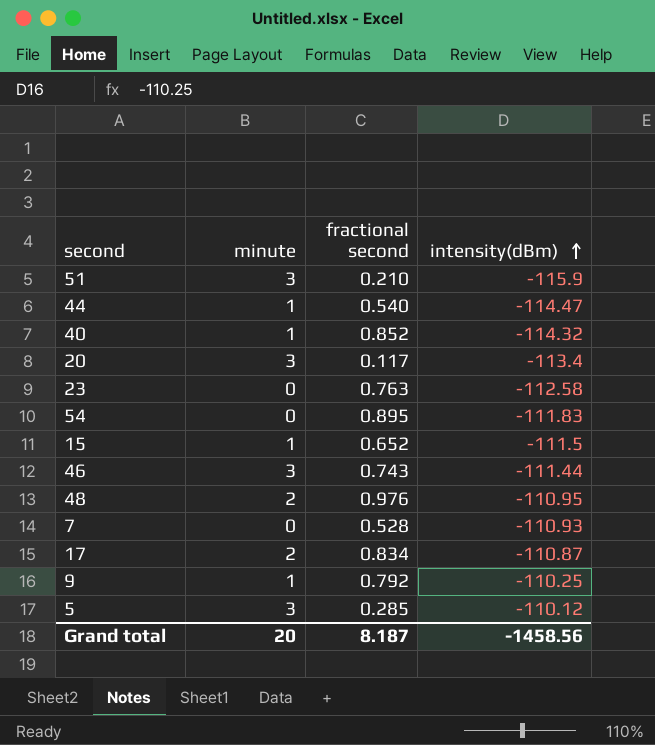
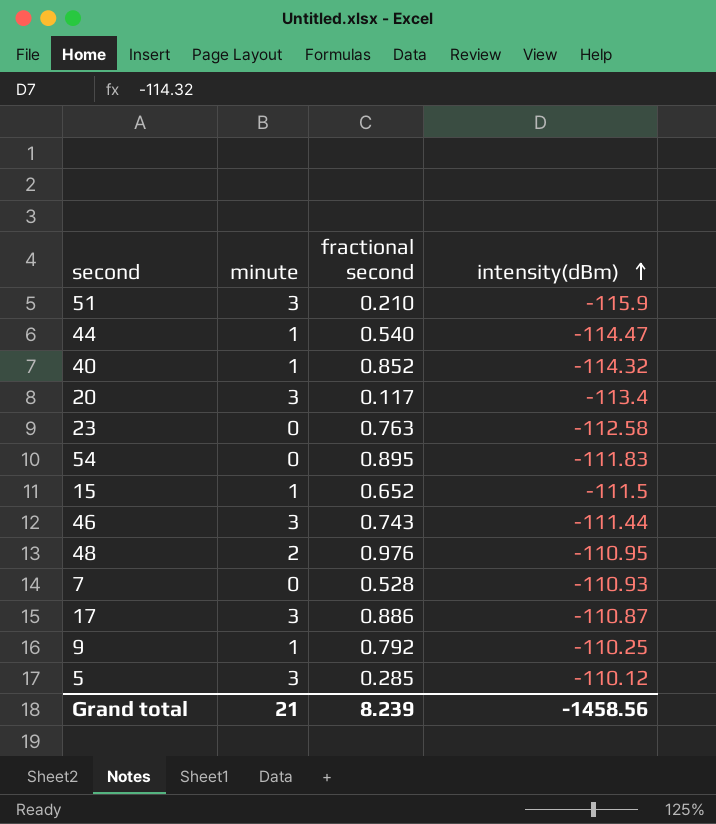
17 | minute: 2 -> 3
17 | fractional second: 0.834 -> 0.886
Grand total | minute: 20 -> 21
Grand total | fractional second: 8.187 -> 8.239

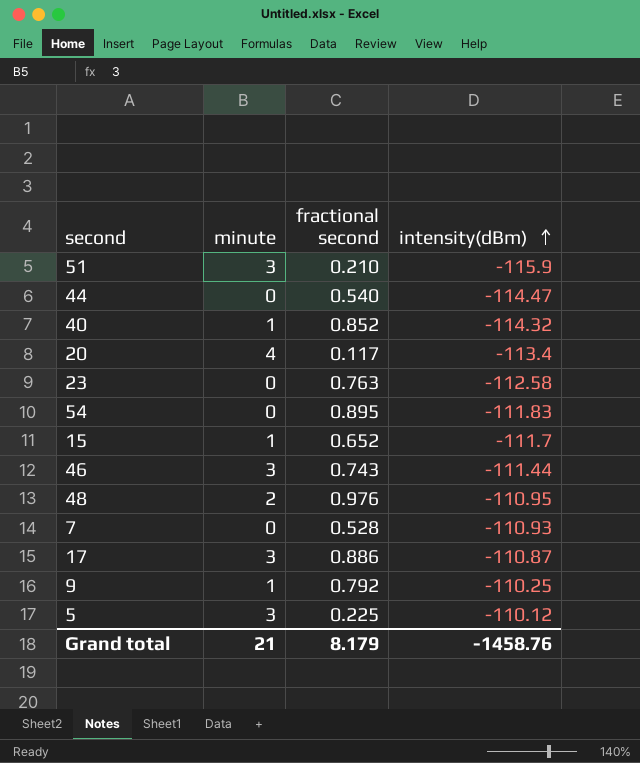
44 | minute: 1 -> 0
20 | minute: 3 -> 4
15 | intensity(dBm): -111.5 -> -111.7
5 | fractional second: 0.285 -> 0.225
Grand total | fractional second: 8.239 -> 8.179
Grand total | intensity(dBm): -1458.56 -> -1458.76

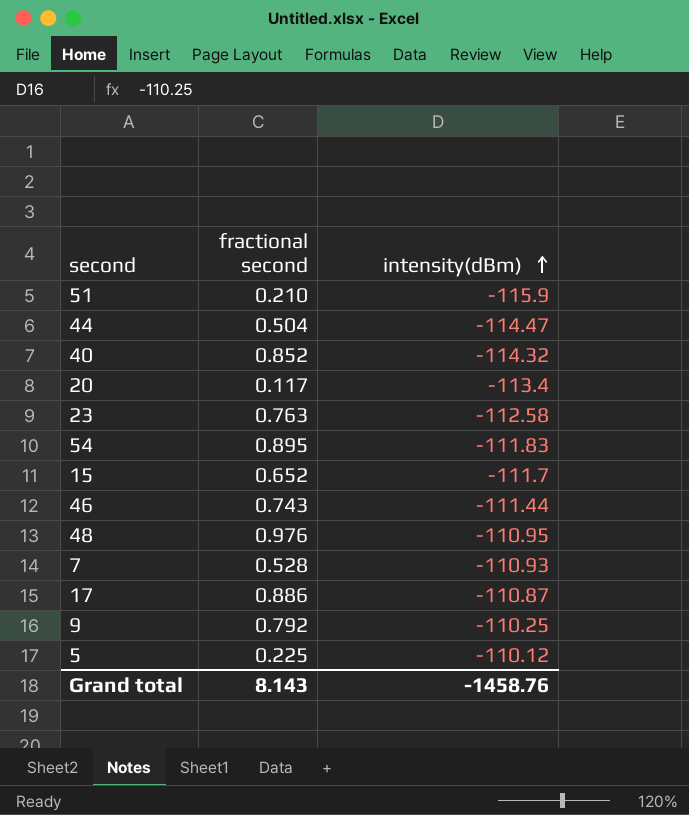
column minute | position: 2 -> none
44 | fractional second: 0.540 -> 0.504
Grand total | fractional second: 8.179 -> 8.143

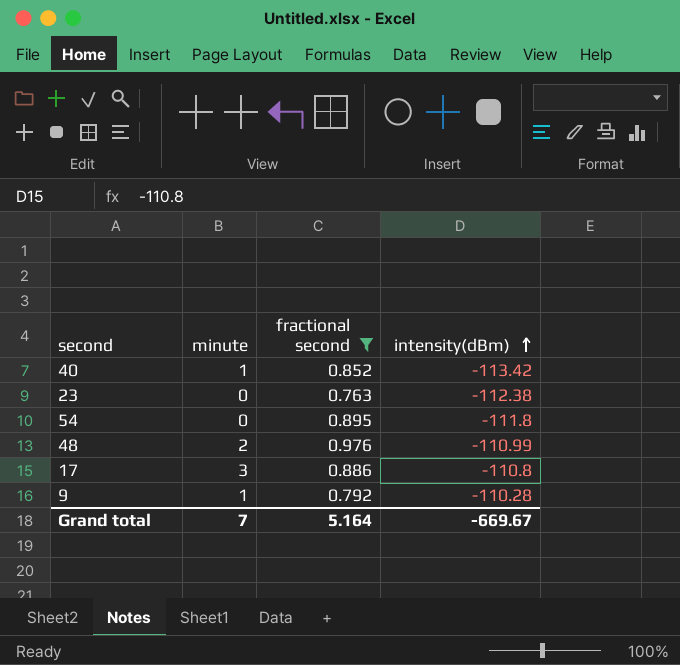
filter: none -> fractional second >= 0.763
column minute | position: none -> 2
40 | intensity(dBm): -114.32 -> -113.42
23 | intensity(dBm): -112.58 -> -112.38
54 | intensity(dBm): -111.83 -> -111.8
48 | intensity(dBm): -110.95 -> -110.99
17 | intensity(dBm): -110.87 -> -110.8
9 | intensity(dBm): -110.25 -> -110.28
Grand total | fractional second: 8.143 -> 5.164
Grand total | intensity(dBm): -1458.76 -> -669.67

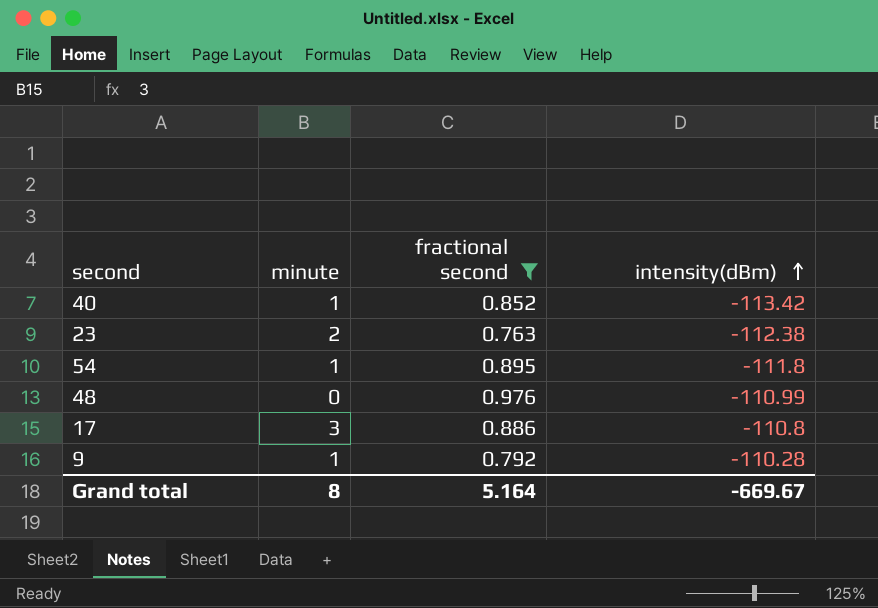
23 | minute: 0 -> 2
54 | minute: 0 -> 1
48 | minute: 2 -> 0
Grand total | minute: 7 -> 8

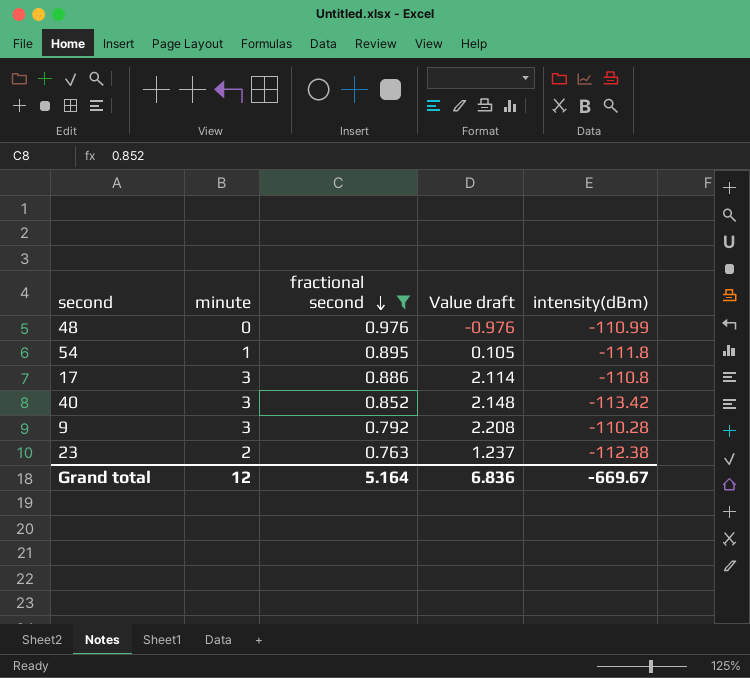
row order: intensity(dBm) ascending -> fractional second descending
column Value draft | formula: none -> [minute] - [fractional second]
40 | minute: 1 -> 3
9 | minute: 1 -> 3
Grand total | minute: 8 -> 12

